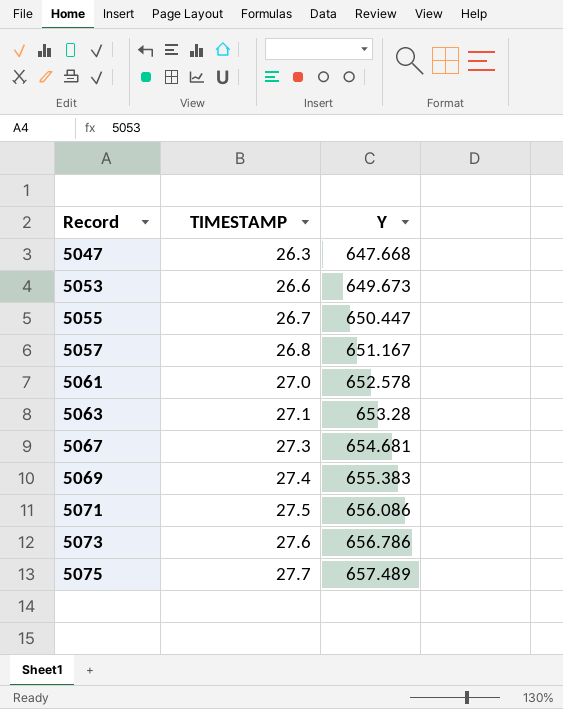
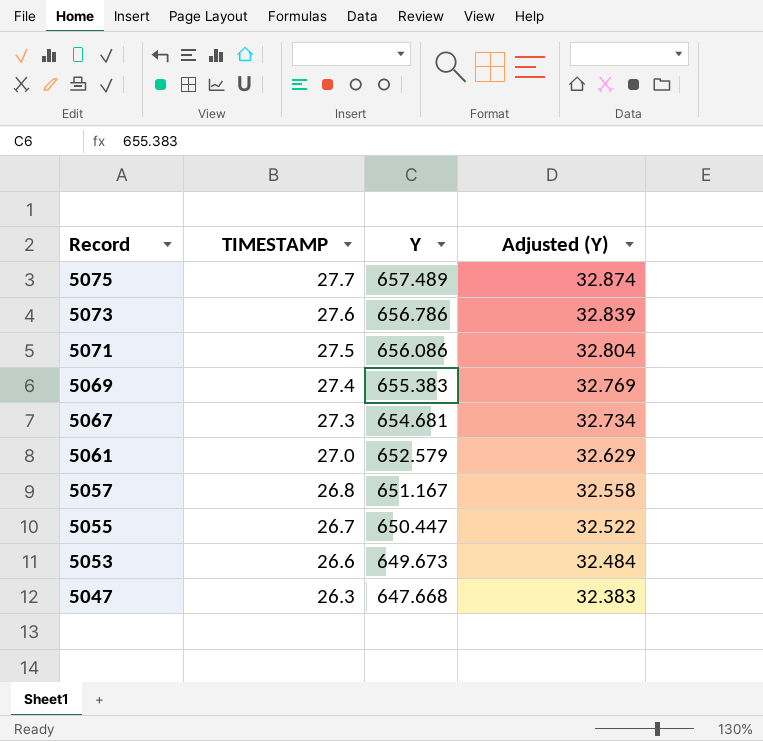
row order: Record ascending -> Record descending
column Adjusted (Y) | formula: none -> [Y] * 0.05
row 5063: 27.1 | 653.28 -> none
5061 | Y: 652.578 -> 652.579

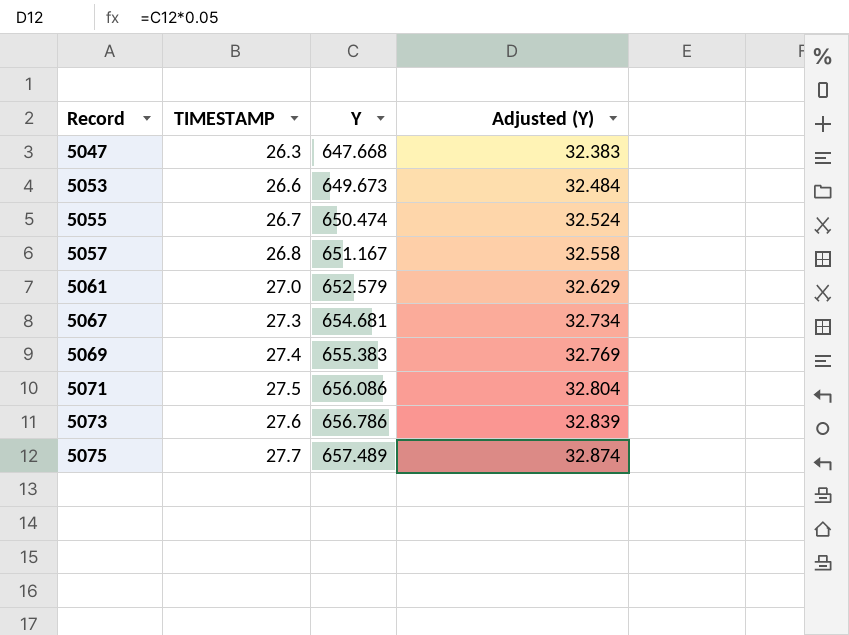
row order: Record descending -> Record ascending
5055 | Y: 650.447 -> 650.474
5055 | Adjusted (Y): 32.522 -> 32.524

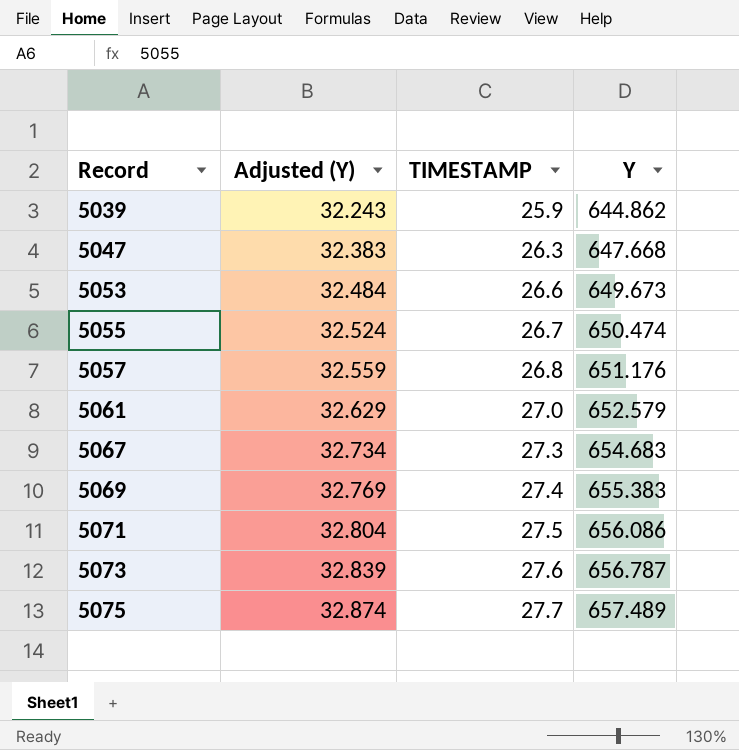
column Adjusted (Y) | position: 4 -> 2
row 5039: none -> 32.243 | 25.9 | 644.862
5057 | Adjusted (Y): 32.558 -> 32.559
5057 | Y: 651.167 -> 651.176
5067 | Y: 654.681 -> 654.683
5073 | Y: 656.786 -> 656.787

